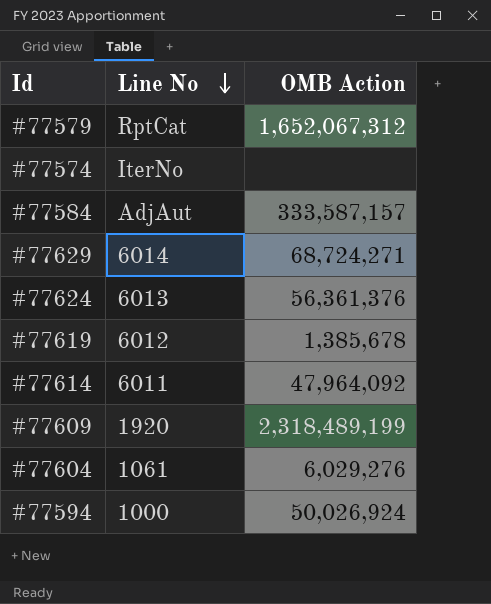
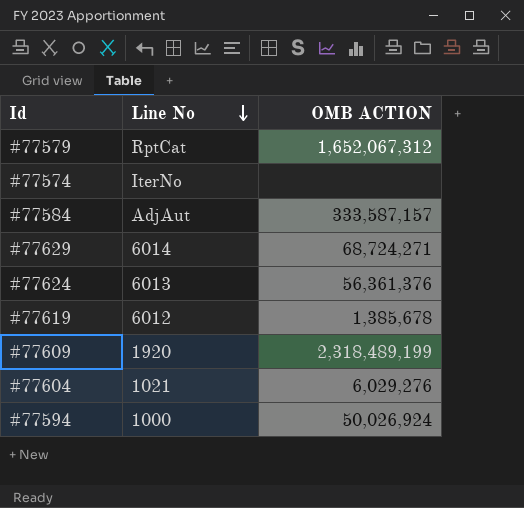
column name: OMB Action -> OMB ACTION
row #77614: 6011 | 47,964,092 -> none
#77604 | Line No: 1061 -> 1021

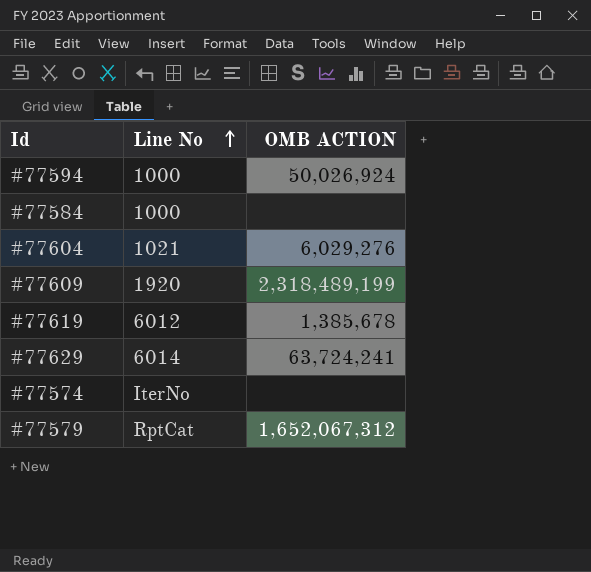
row order: Line No descending -> Line No ascending
row #77624: 6013 | 56,361,376 -> none
#77584 | Line No: AdjAut -> 1000
#77584 | OMB ACTION: 333,587,157 -> none
#77629 | OMB ACTION: 68,724,271 -> 63,724,241

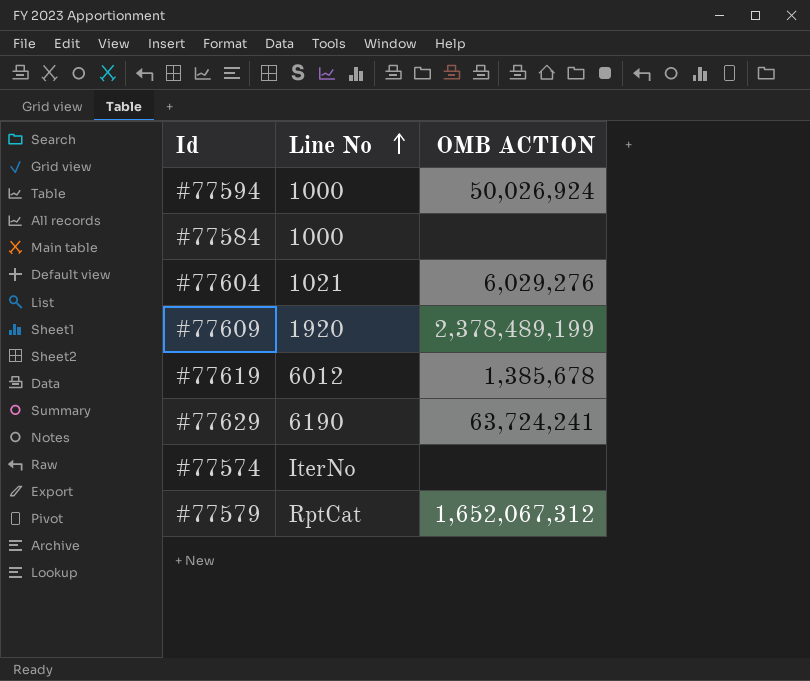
#77609 | OMB ACTION: 2,318,489,199 -> 2,378,489,199
#77629 | Line No: 6014 -> 6190

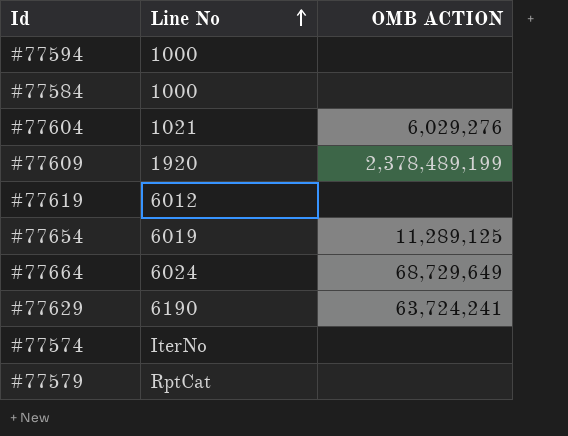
#77594 | OMB ACTION: 50,026,924 -> none
#77619 | OMB ACTION: 1,385,678 -> none
row #77654: none -> 6019 | 11,289,125
row #77664: none -> 6024 | 68,729,649
#77579 | OMB ACTION: 1,652,067,312 -> none

